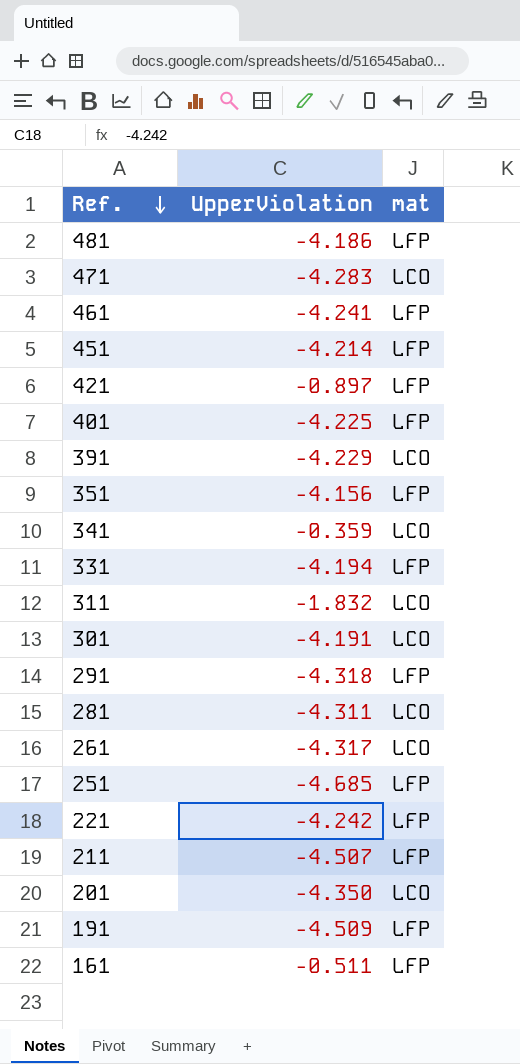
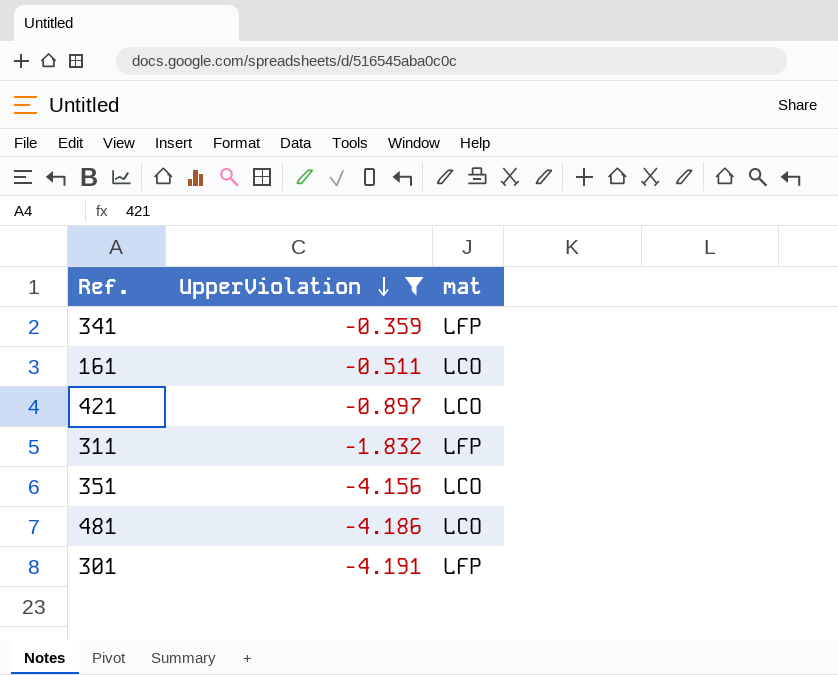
filter: none -> UpperViolation >= -4.191
row order: Ref. descending -> UpperViolation descending
341 | mat: LCO -> LFP
161 | mat: LFP -> LCO
421 | mat: LFP -> LCO
311 | mat: LCO -> LFP
351 | mat: LFP -> LCO
481 | mat: LFP -> LCO
301 | mat: LCO -> LFP

